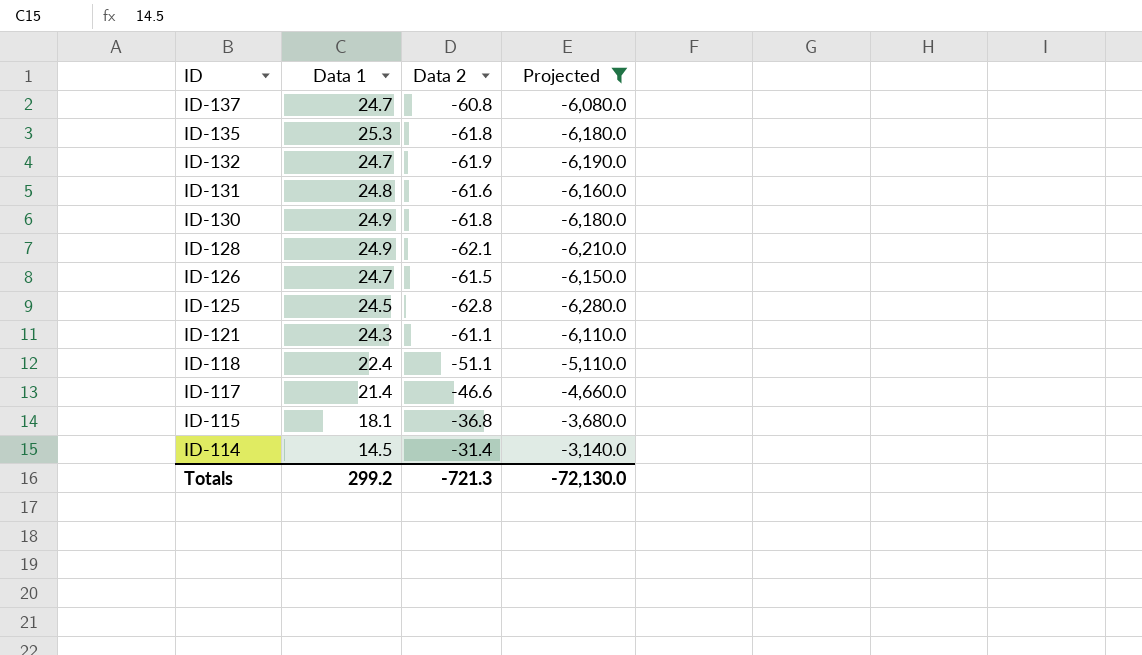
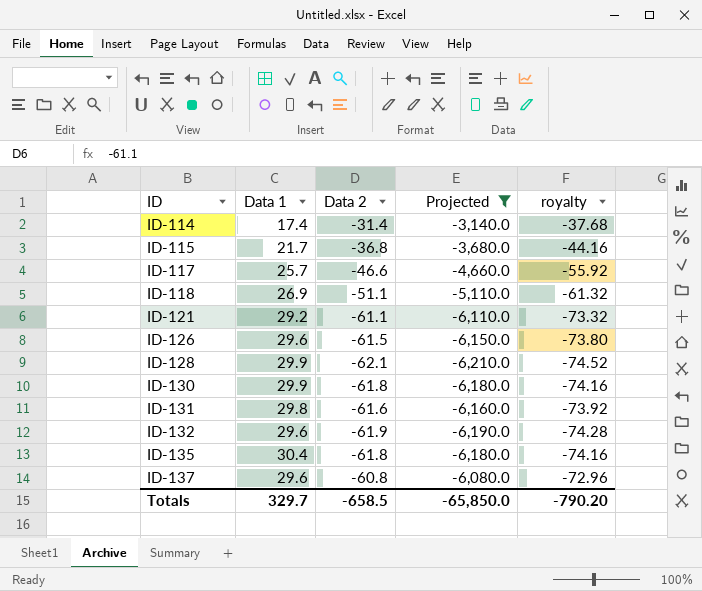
row order: ID descending -> ID ascending
column royalty | formula: none -> [Data 2] * 1.2
row ID-125: 24.5 | -62.8 | -6,280.0 -> none
ID-114 | Data 1: 14.5 -> 17.4
ID-115 | Data 1: 18.1 -> 21.7
ID-117 | Data 1: 21.4 -> 25.7
ID-118 | Data 1: 22.4 -> 26.9
ID-121 | Data 1: 24.3 -> 29.2
ID-126 | Data 1: 24.7 -> 29.6
ID-128 | Data 1: 24.9 -> 29.9
ID-130 | Data 1: 24.9 -> 29.9
ID-131 | Data 1: 24.8 -> 29.8
ID-132 | Data 1: 24.7 -> 29.6
ID-135 | Data 1: 25.3 -> 30.4
ID-137 | Data 1: 24.7 -> 29.6
Totals | Data 1: 299.2 -> 329.7
Totals | Data 2: -721.3 -> -658.5
Totals | Projected: -72,130.0 -> -65,850.0

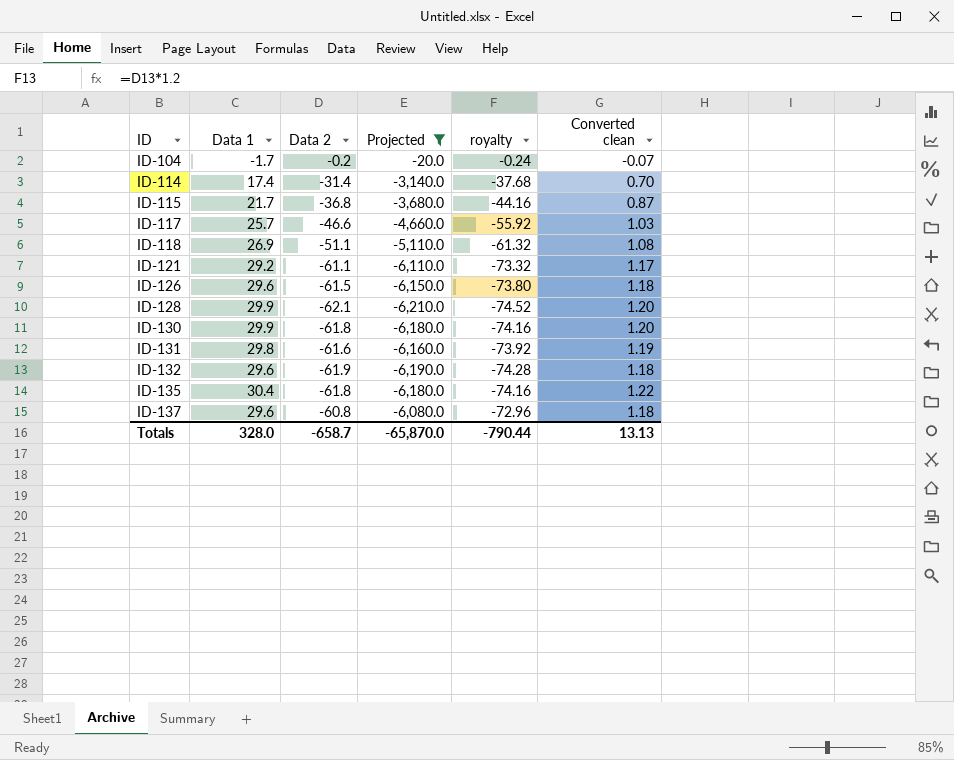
column Converted clean | formula: none -> [Data 1] * 0.04
row ID-104: none -> -1.7 | -0.2 | -20.0 | -0.24 | -0.07
Totals | Data 1: 329.7 -> 328.0
Totals | Data 2: -658.5 -> -658.7
Totals | Projected: -65,850.0 -> -65,870.0
Totals | royalty: -790.20 -> -790.44

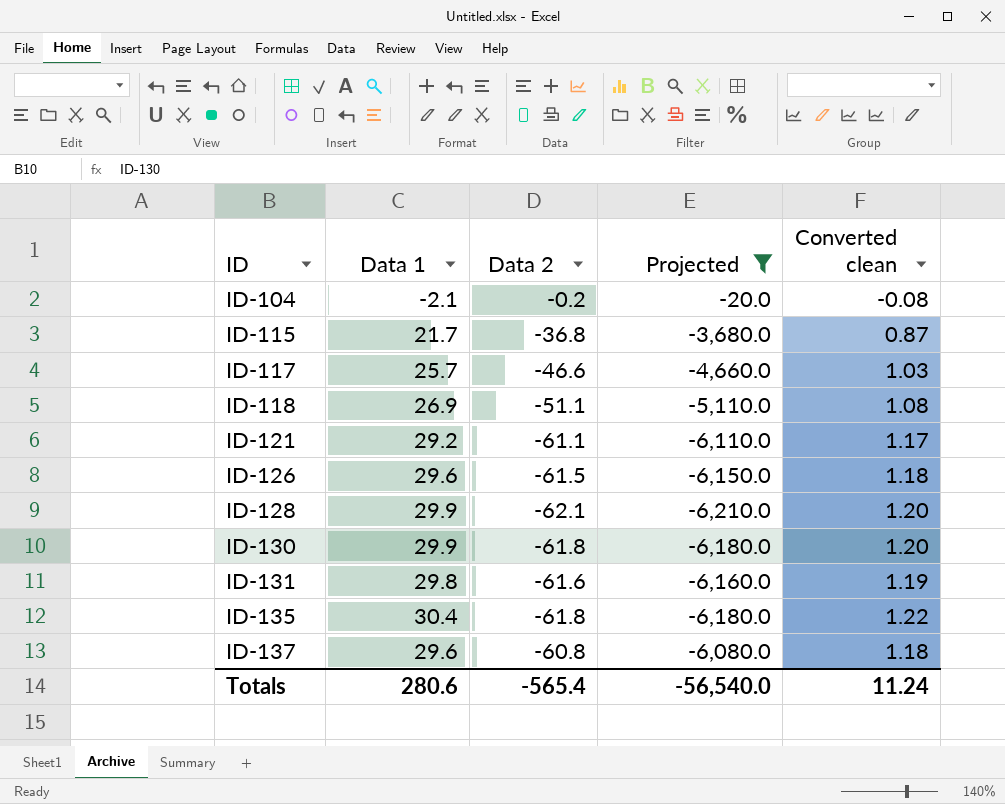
column royalty | formula: [Data 2] * 1.2 -> none
row ID-114: 17.4 | -31.4 | -3,140.0 | -37.68 | 0.70 -> none
row ID-132: 29.6 | -61.9 | -6,190.0 | -74.28 | 1.18 -> none
ID-104 | Data 1: -1.7 -> -2.1
ID-104 | Converted clean: -0.07 -> -0.08
Totals | Data 1: 328.0 -> 280.6
Totals | Data 2: -658.7 -> -565.4
Totals | Projected: -65,870.0 -> -56,540.0
Totals | Converted clean: 13.13 -> 11.24

